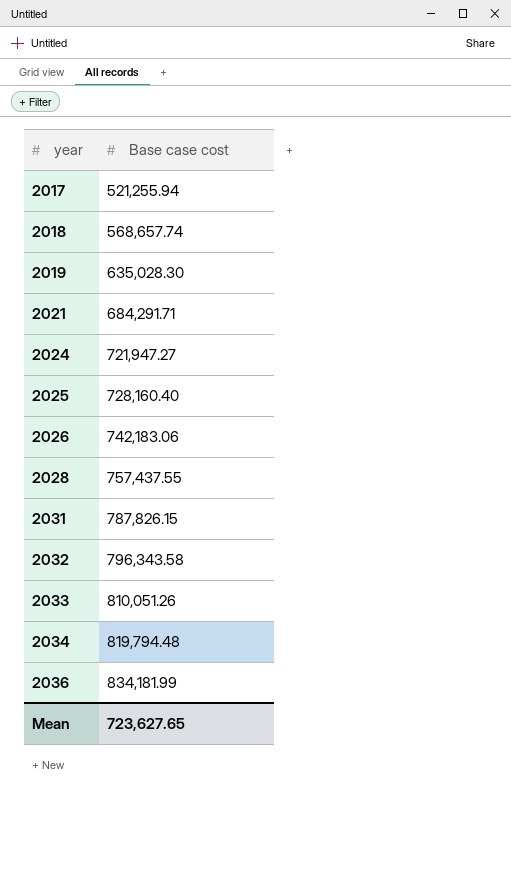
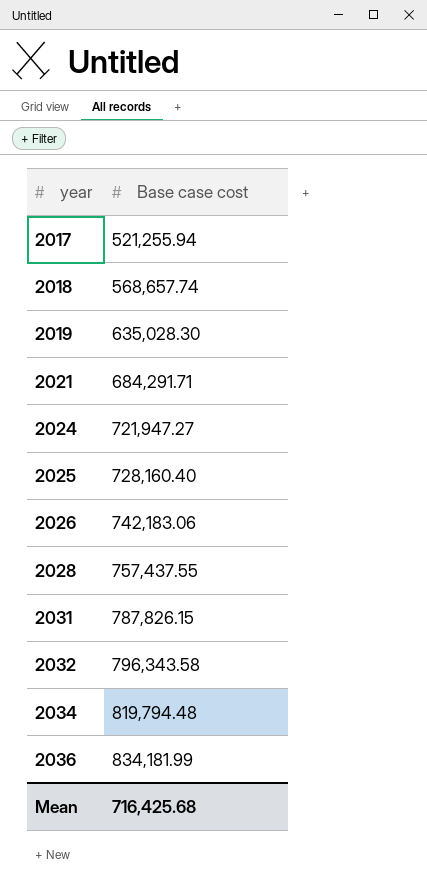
row 2033: 810,051.26 -> none
Mean | Base case cost: 723,627.65 -> 716,425.68

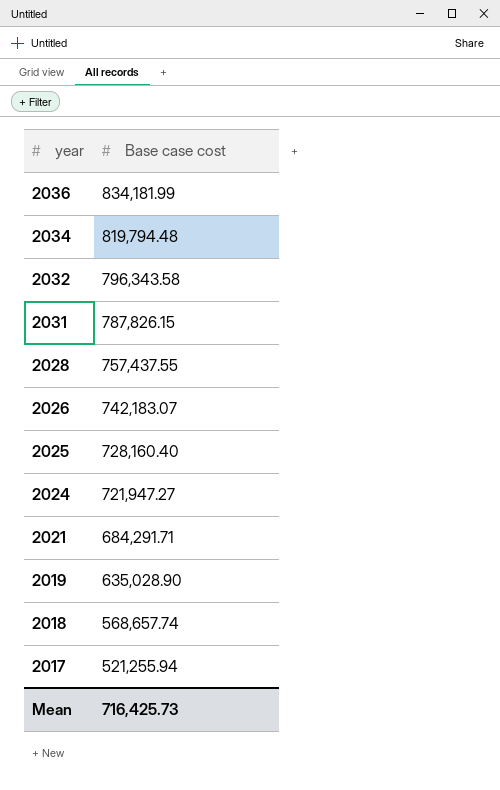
row order: year ascending -> year descending
2026 | Base case cost: 742,183.06 -> 742,183.07
2019 | Base case cost: 635,028.30 -> 635,028.90
Mean | Base case cost: 716,425.68 -> 716,425.73

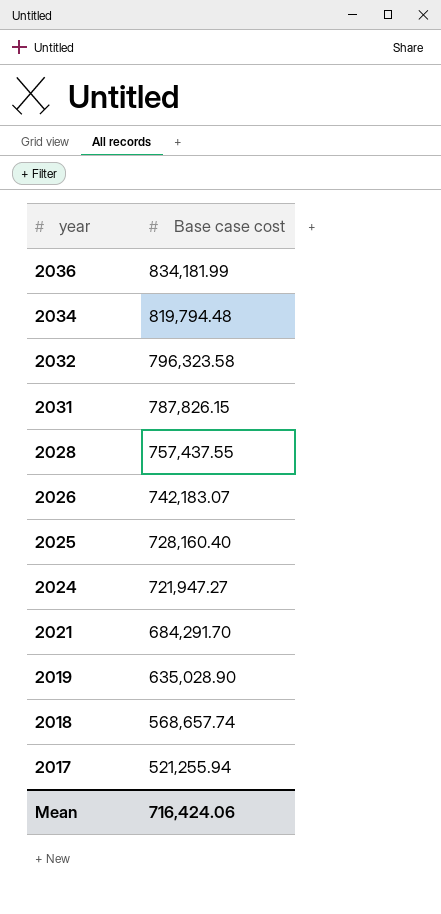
2032 | Base case cost: 796,343.58 -> 796,323.58
2021 | Base case cost: 684,291.71 -> 684,291.70
Mean | Base case cost: 716,425.73 -> 716,424.06

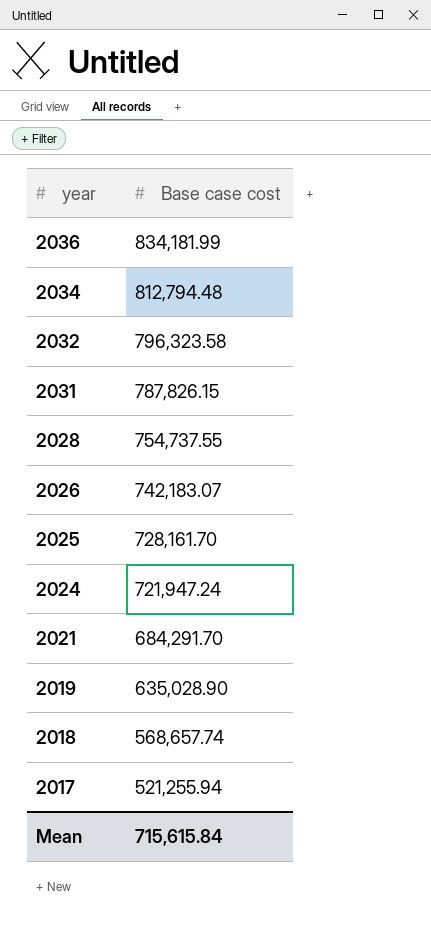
2034 | Base case cost: 819,794.48 -> 812,794.48
2028 | Base case cost: 757,437.55 -> 754,737.55
2025 | Base case cost: 728,160.40 -> 728,161.70
2024 | Base case cost: 721,947.27 -> 721,947.24
Mean | Base case cost: 716,424.06 -> 715,615.84

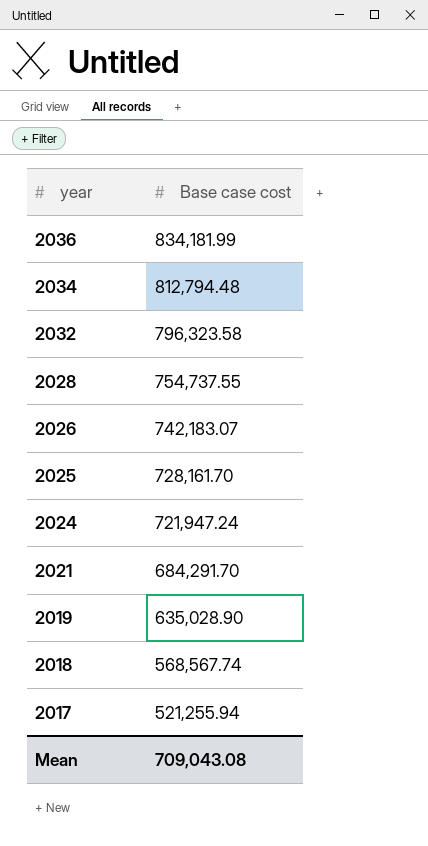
row 2031: 787,826.15 -> none
2018 | Base case cost: 568,657.74 -> 568,567.74
Mean | Base case cost: 715,615.84 -> 709,043.08

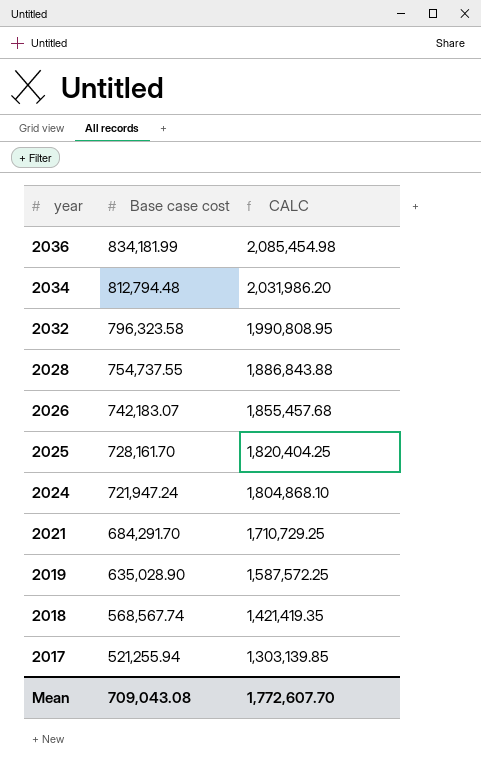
column CALC | formula: none -> [Base case cost] * 2.5

